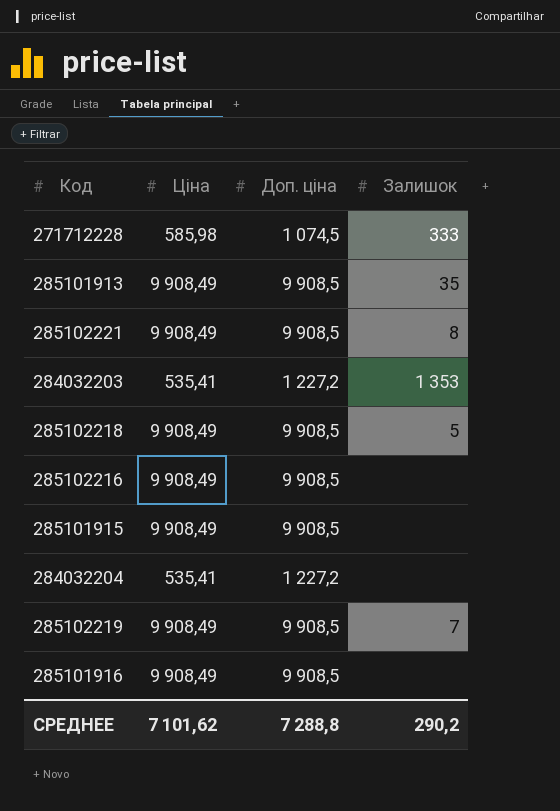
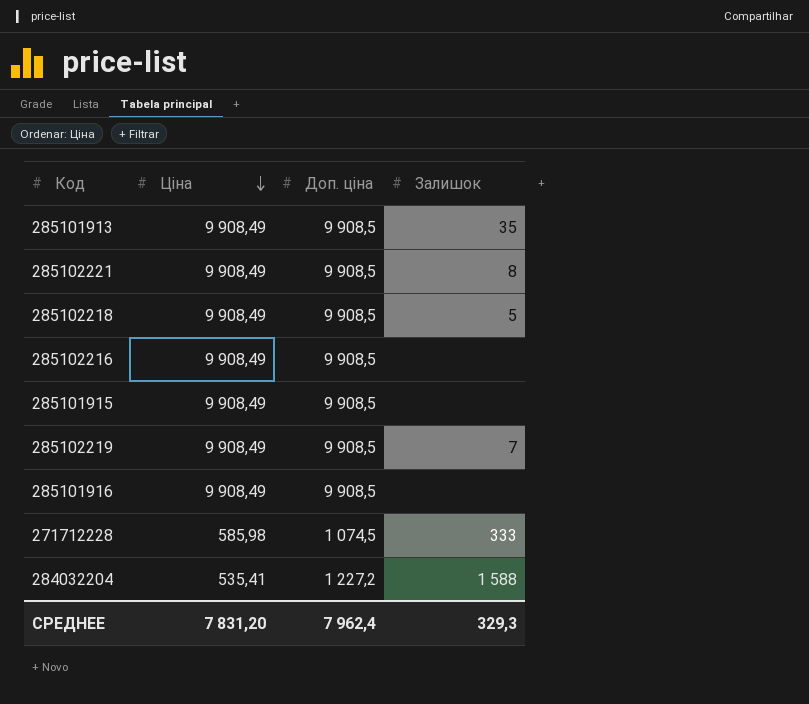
row order: none -> Ціна descending
row 284032203: 535,41 | 1 227,2 | 1 353 -> none
284032204 | Залишок: none -> 1 588
СРЕДНЕЕ | Ціна: 7 101,62 -> 7 831,20
СРЕДНЕЕ | Доп. ціна: 7 288,8 -> 7 962,4
СРЕДНЕЕ | Залишок: 290,2 -> 329,3

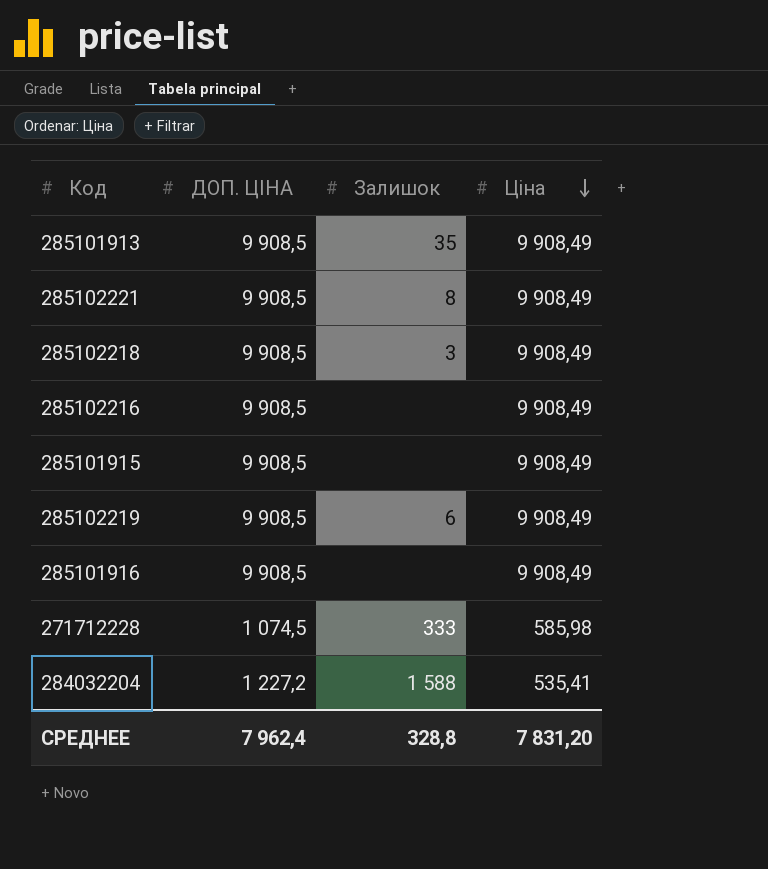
column name: Доп. ціна -> ДОП. ЦІНА
column Ціна | position: 2 -> 4
285102218 | Залишок: 5 -> 3
285102219 | Залишок: 7 -> 6
СРЕДНЕЕ | Залишок: 329,3 -> 328,8

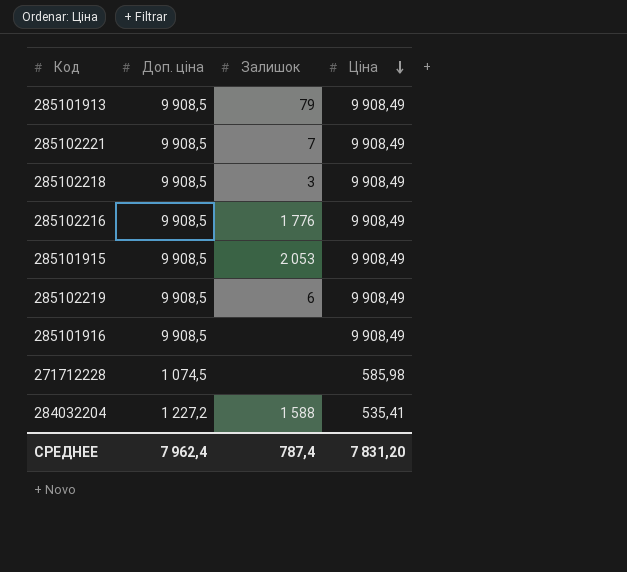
column name: ДОП. ЦІНА -> Доп. ціна
285101913 | Залишок: 35 -> 79
285102221 | Залишок: 8 -> 7
285102216 | Залишок: none -> 1 776
285101915 | Залишок: none -> 2 053
271712228 | Залишок: 333 -> none
СРЕДНЕЕ | Залишок: 328,8 -> 787,4

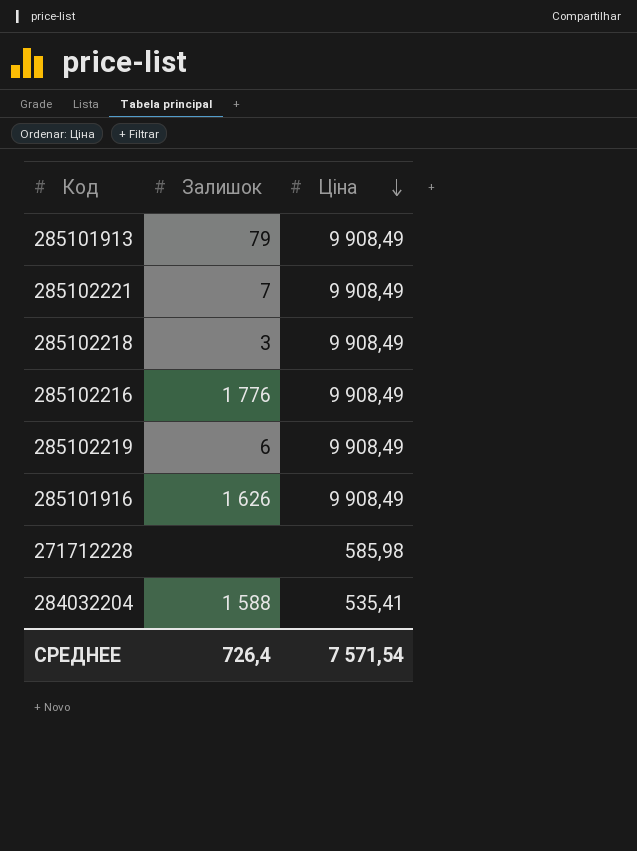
column Доп. ціна | position: 2 -> none
row 285101915: 9 908,5 | 2 053 | 9 908,49 -> none
285101916 | Залишок: none -> 1 626
СРЕДНЕЕ | Залишок: 787,4 -> 726,4
СРЕДНЕЕ | Ціна: 7 831,20 -> 7 571,54

